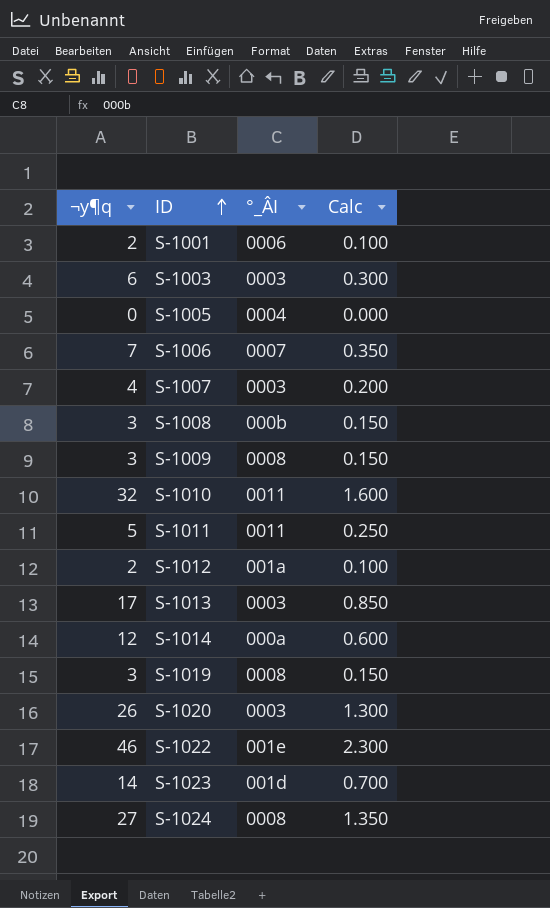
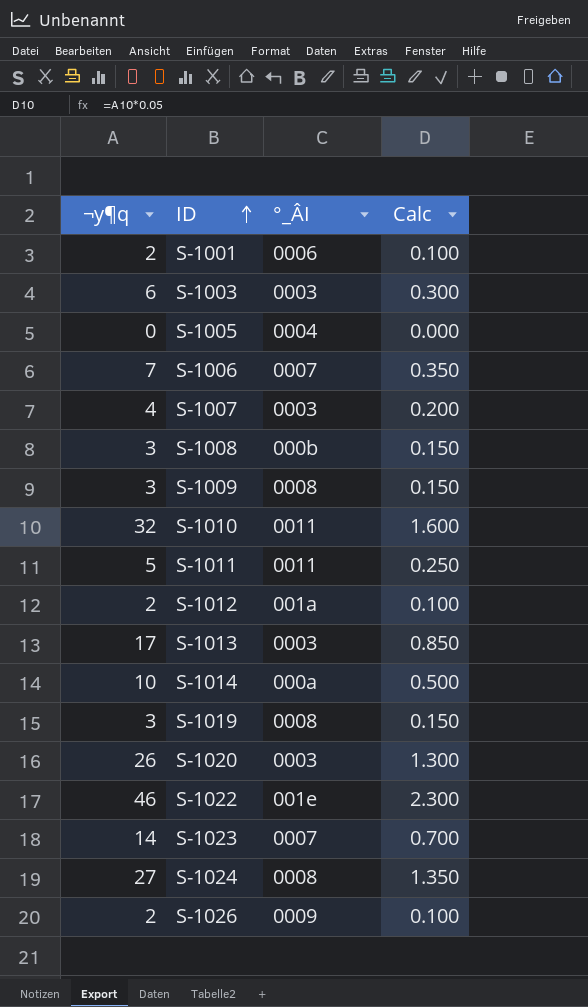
S-1014 | ¬y¶q: 12 -> 10
S-1014 | Calc: 0.600 -> 0.500
S-1023 | °_ÂI: 001d -> 0007
row S-1026: none -> 2 | 0009 | 0.100

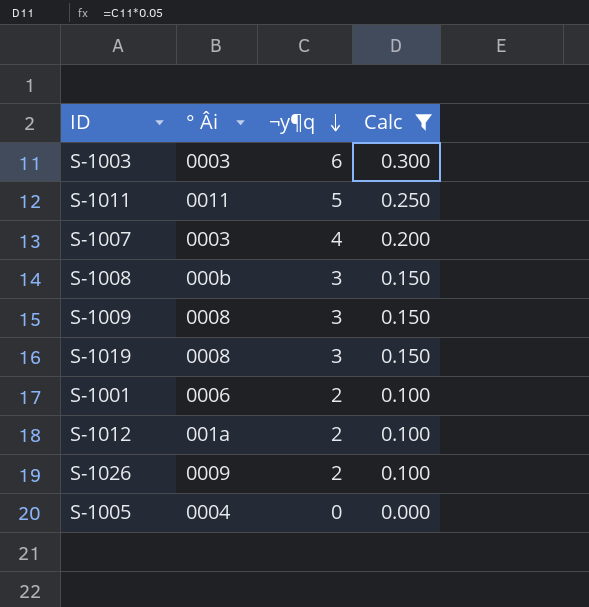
filter: none -> Calc <= 0.300
row order: ID ascending -> ¬y¶q descending
column name: °_ÂI -> ° Âi
column ¬y¶q | position: 1 -> 3

